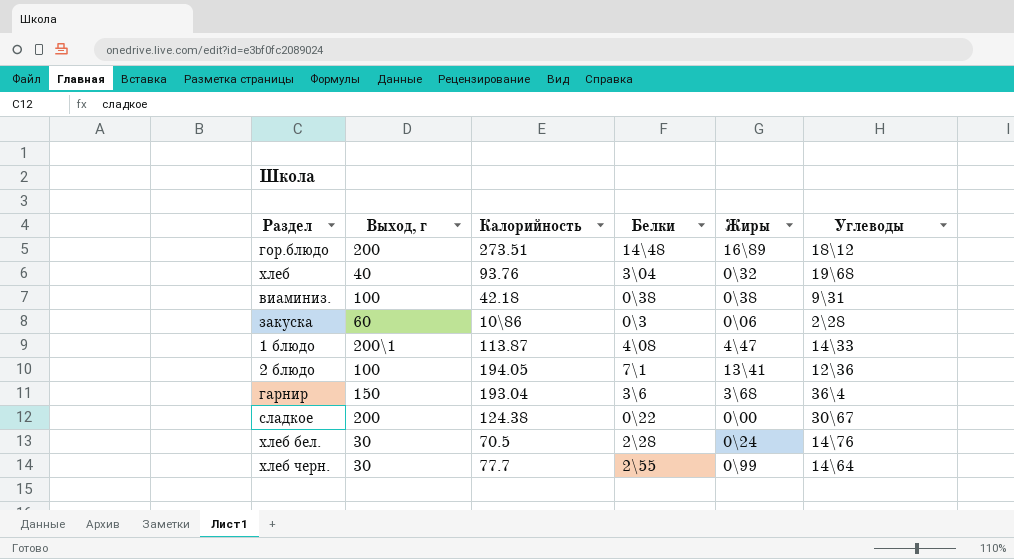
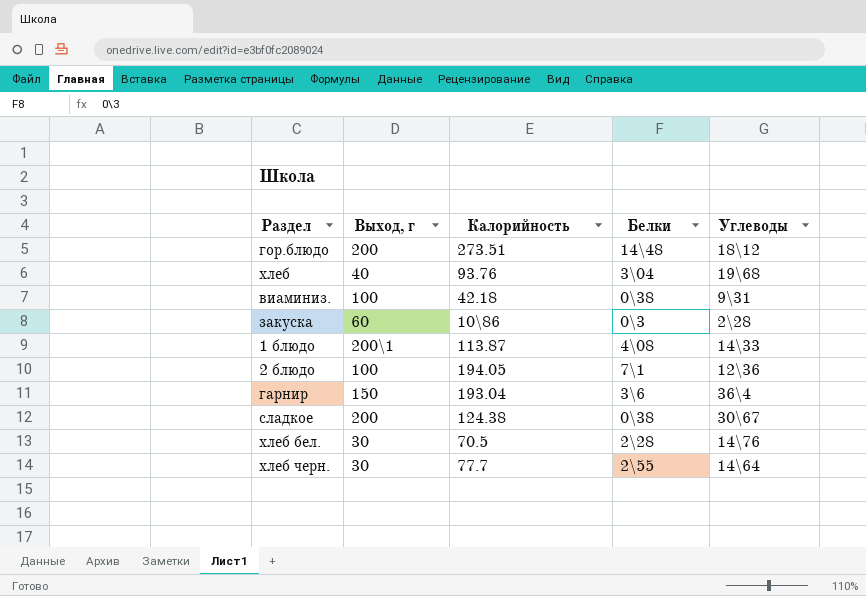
column Жиры | position: 5 -> none
сладкое | Белки: 0\22 -> 0\38

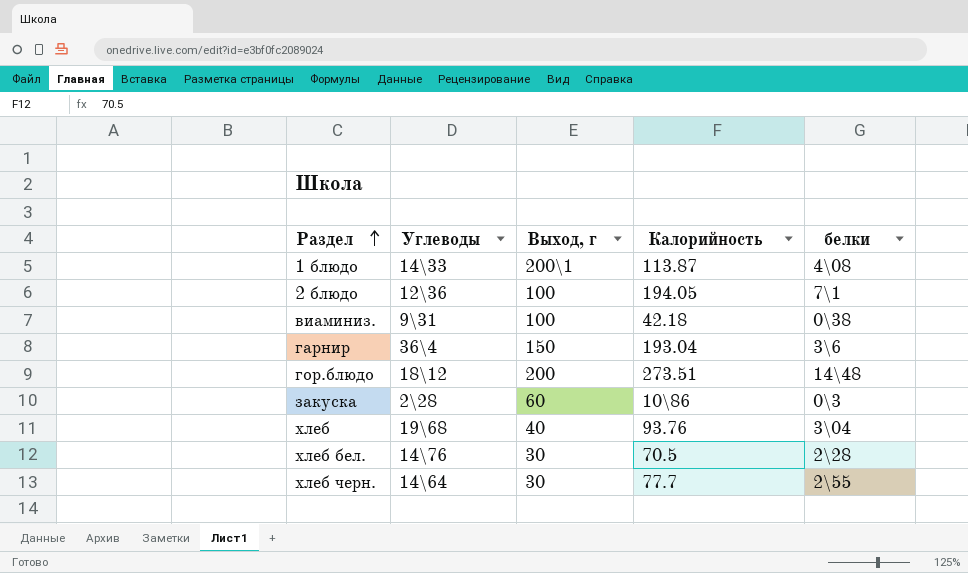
row order: none -> Раздел ascending
column Углеводы | position: 5 -> 2
column name: Белки -> белки
row сладкое: 200 | 124.38 | 0\38 | 30\67 -> none

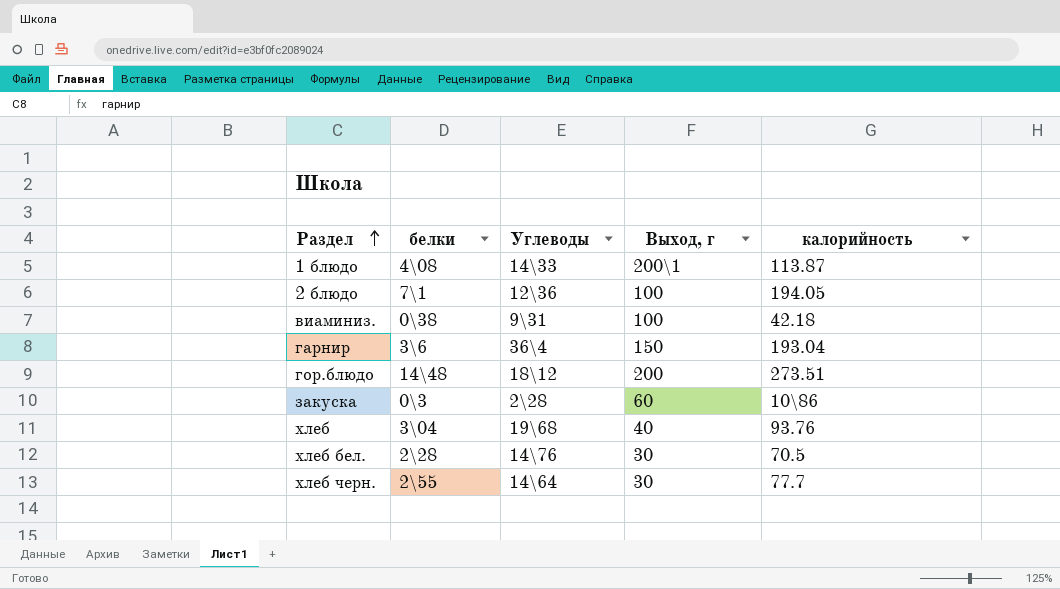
column белки | position: 5 -> 2
column name: Калорийность -> калорийность

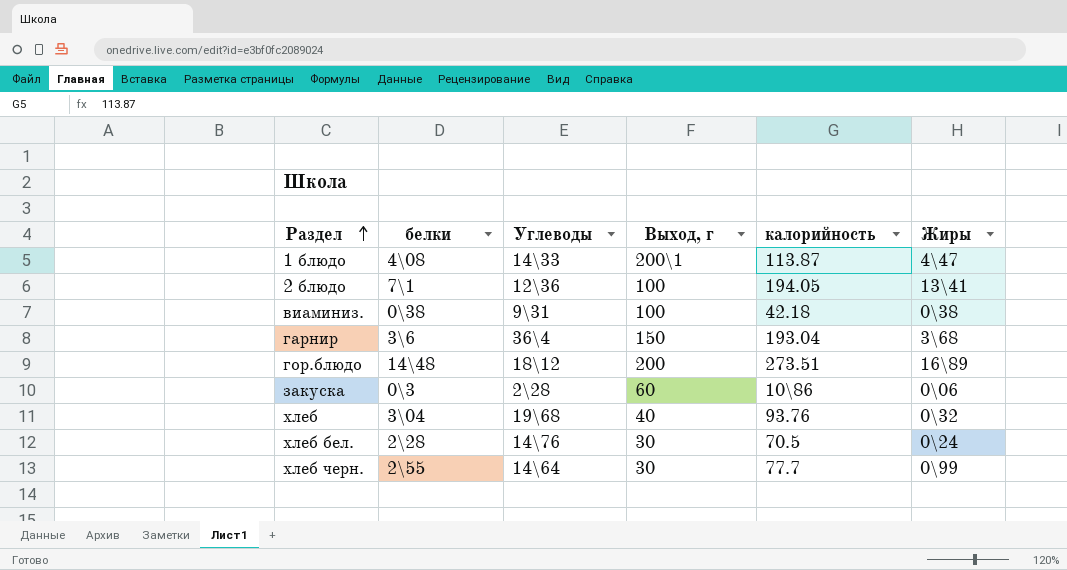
column Жиры | position: none -> 6

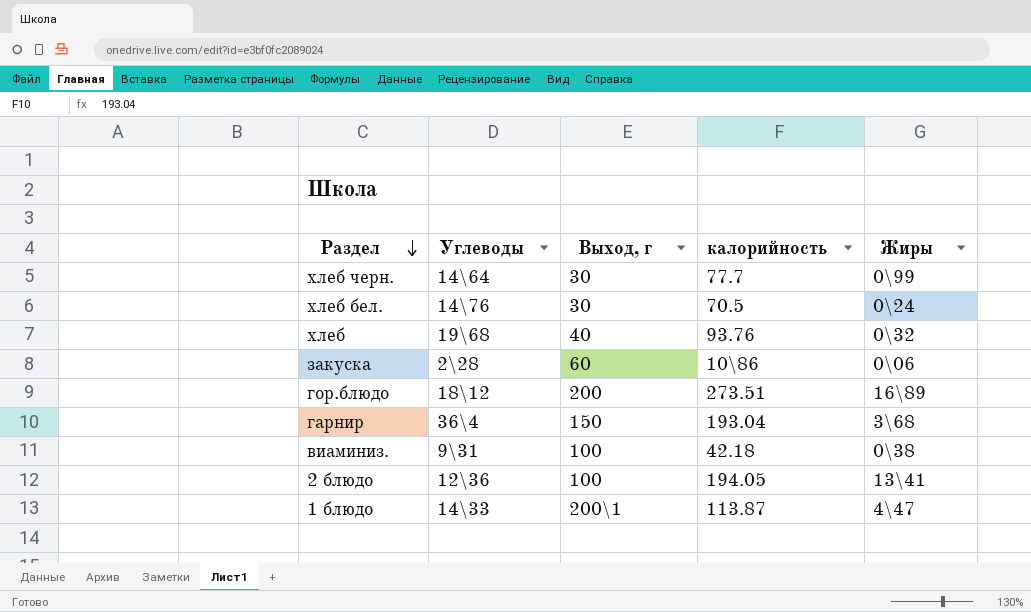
row order: Раздел ascending -> Раздел descending
column белки | position: 2 -> none

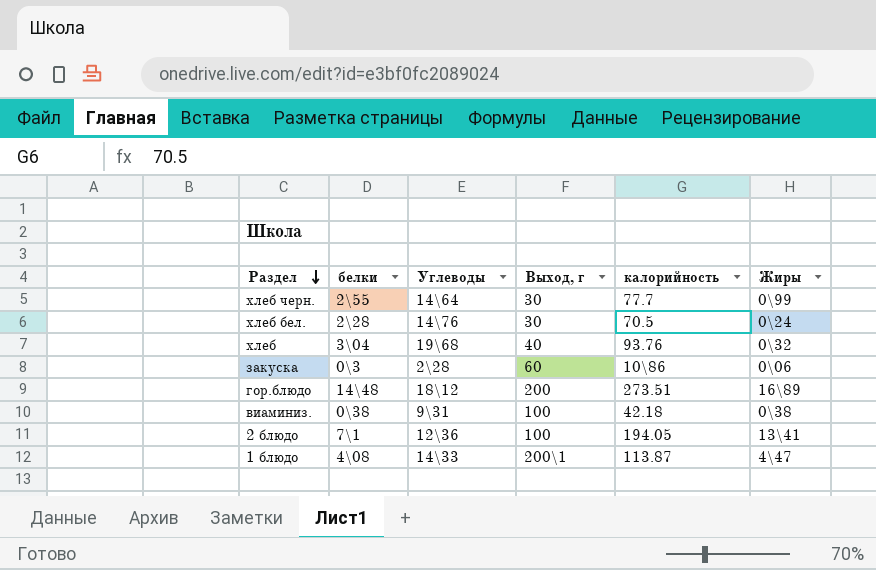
column белки | position: none -> 2
row гарнир: 36\4 | 150 | 193.04 | 3\68 -> none

